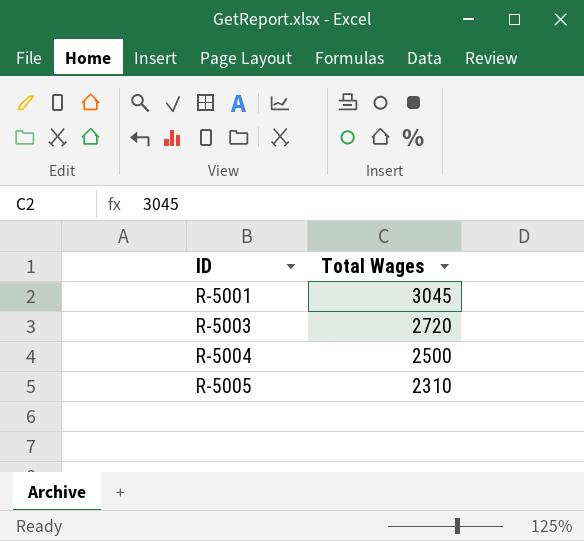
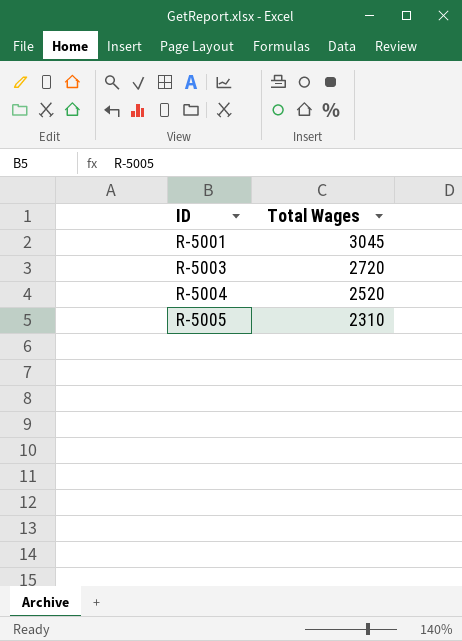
R-5004 | Total Wages: 2500 -> 2520

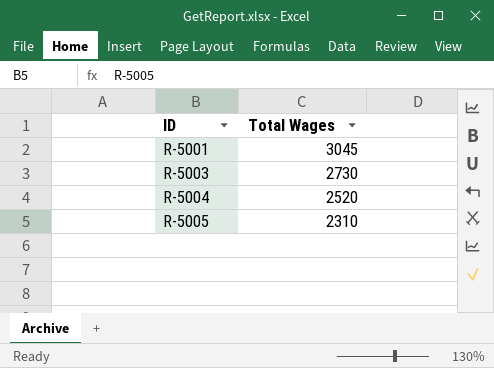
R-5003 | Total Wages: 2720 -> 2730

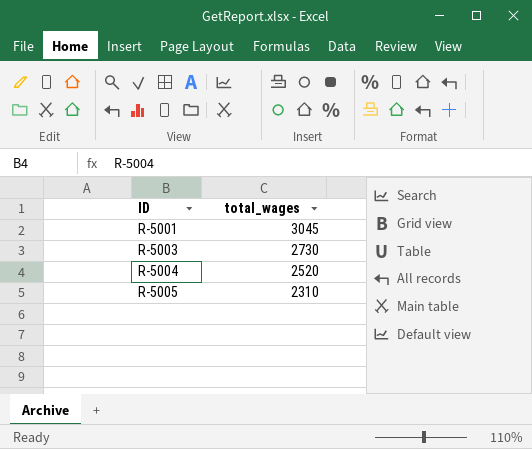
column name: Total Wages -> total_wages

